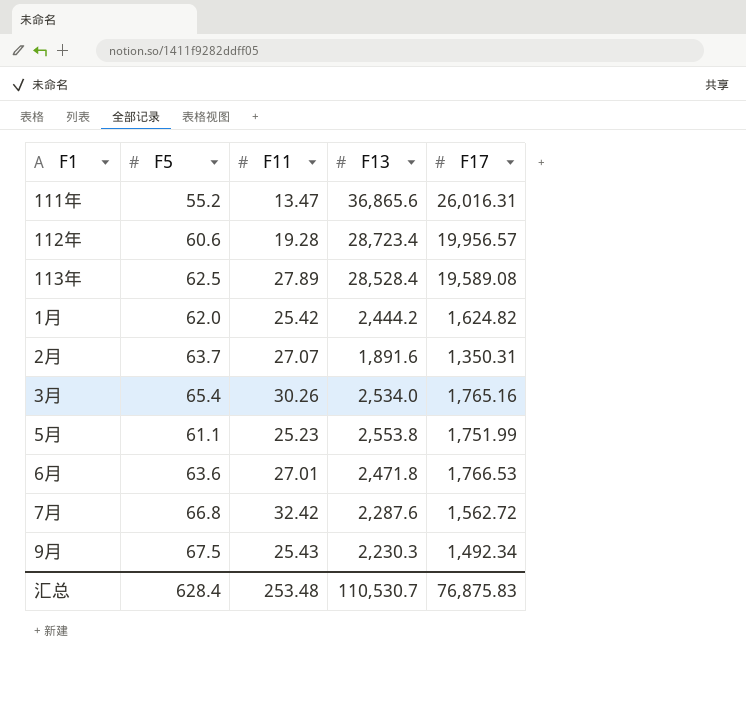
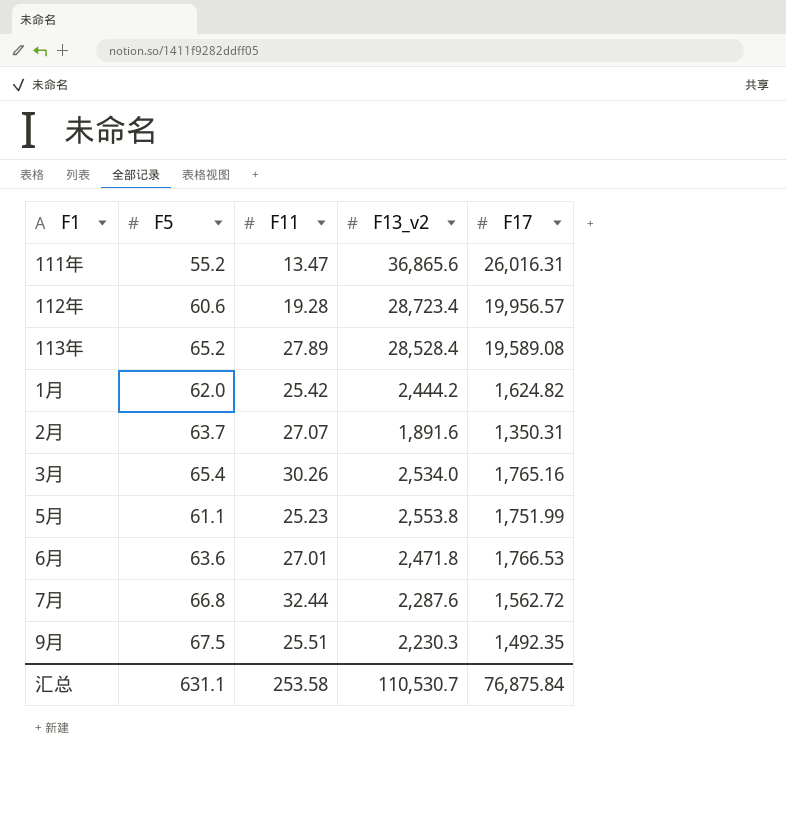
column name: F13 -> F13_v2
113年 | F5: 62.5 -> 65.2
7月 | F11: 32.42 -> 32.44
9月 | F11: 25.43 -> 25.51
9月 | F17: 1,492.34 -> 1,492.35
汇总 | F5: 628.4 -> 631.1
汇总 | F11: 253.48 -> 253.58
汇总 | F17: 76,875.83 -> 76,875.84

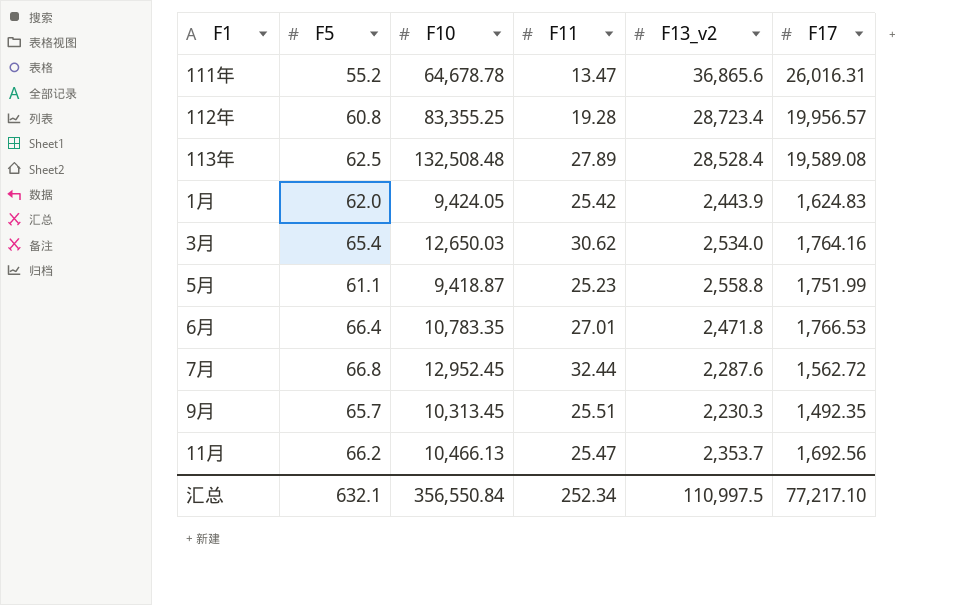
column F10 | position: none -> 3
row 2月: 63.7 | 27.07 | 1,891.6 | 1,350.31 -> none
112年 | F5: 60.6 -> 60.8
113年 | F5: 65.2 -> 62.5
1月 | F13_v2: 2,444.2 -> 2,443.9
1月 | F17: 1,624.82 -> 1,624.83
3月 | F11: 30.26 -> 30.62
3月 | F17: 1,765.16 -> 1,764.16
5月 | F13_v2: 2,553.8 -> 2,558.8
6月 | F5: 63.6 -> 66.4
9月 | F5: 67.5 -> 65.7
row 11月: none -> 66.2 | 10,466.13 | 25.47 | 2,353.7 | 1,692.56
汇总 | F5: 631.1 -> 632.1
汇总 | F11: 253.58 -> 252.34
汇总 | F13_v2: 110,530.7 -> 110,997.5
汇总 | F17: 76,875.84 -> 77,217.10

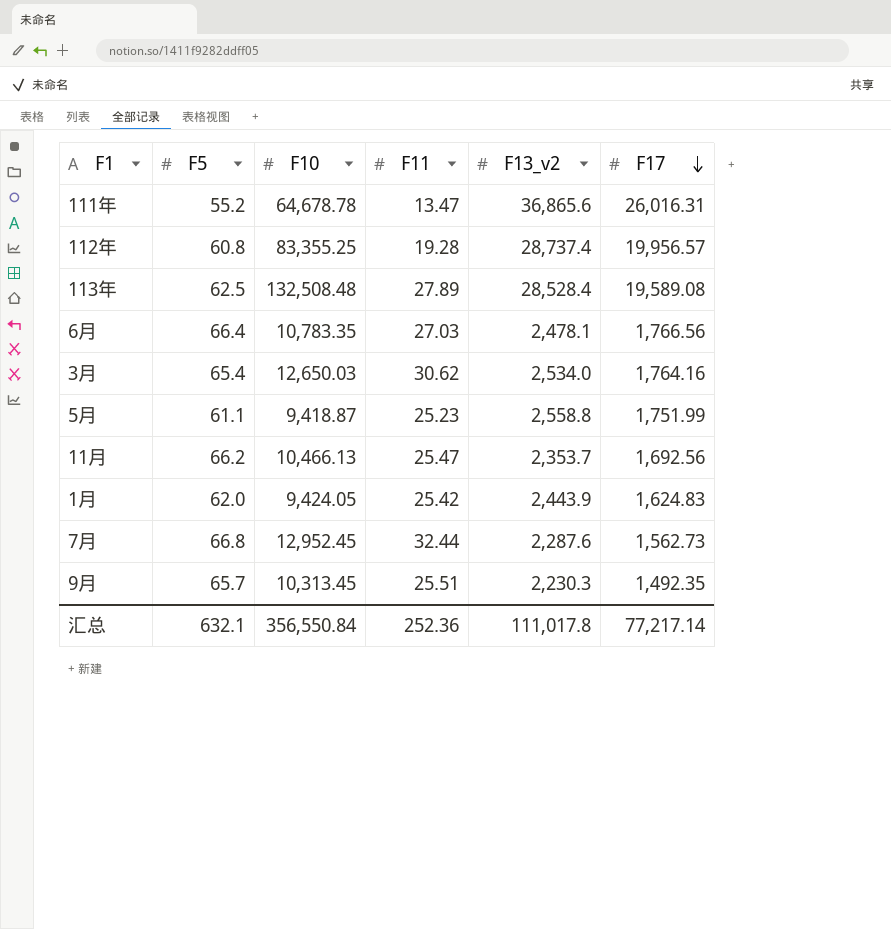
row order: none -> F17 descending
112年 | F13_v2: 28,723.4 -> 28,737.4
6月 | F11: 27.01 -> 27.03
6月 | F13_v2: 2,471.8 -> 2,478.1
6月 | F17: 1,766.53 -> 1,766.56
7月 | F17: 1,562.72 -> 1,562.73
汇总 | F11: 252.34 -> 252.36
汇总 | F13_v2: 110,997.5 -> 111,017.8
汇总 | F17: 77,217.10 -> 77,217.14

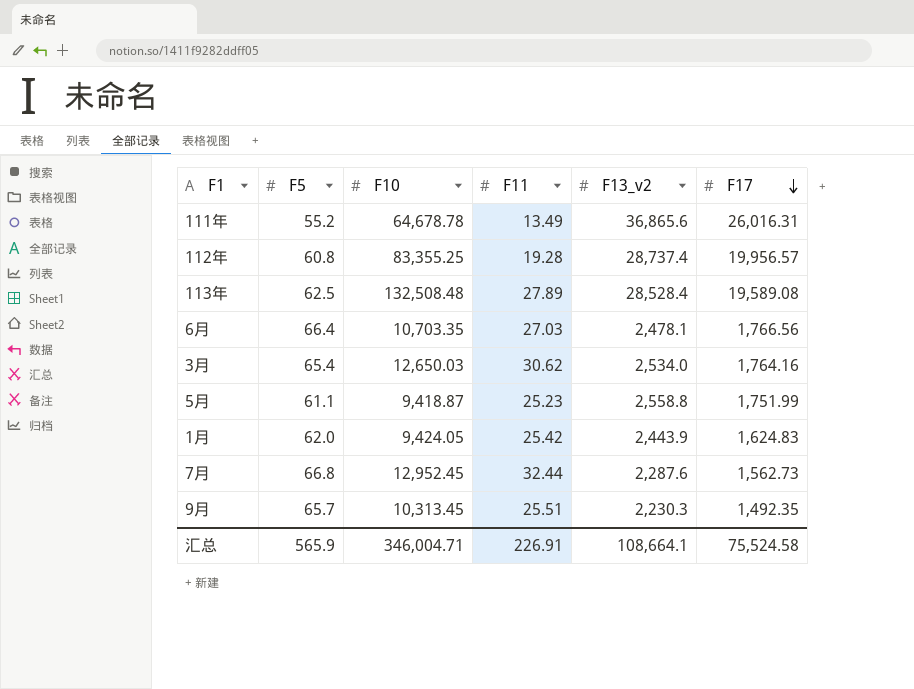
row 11月: 66.2 | 10,466.13 | 25.47 | 2,353.7 | 1,692.56 -> none
111年 | F11: 13.47 -> 13.49
6月 | F10: 10,783.35 -> 10,703.35
汇总 | F5: 632.1 -> 565.9
汇总 | F10: 356,550.84 -> 346,004.71
汇总 | F11: 252.36 -> 226.91
汇总 | F13_v2: 111,017.8 -> 108,664.1
汇总 | F17: 77,217.14 -> 75,524.58

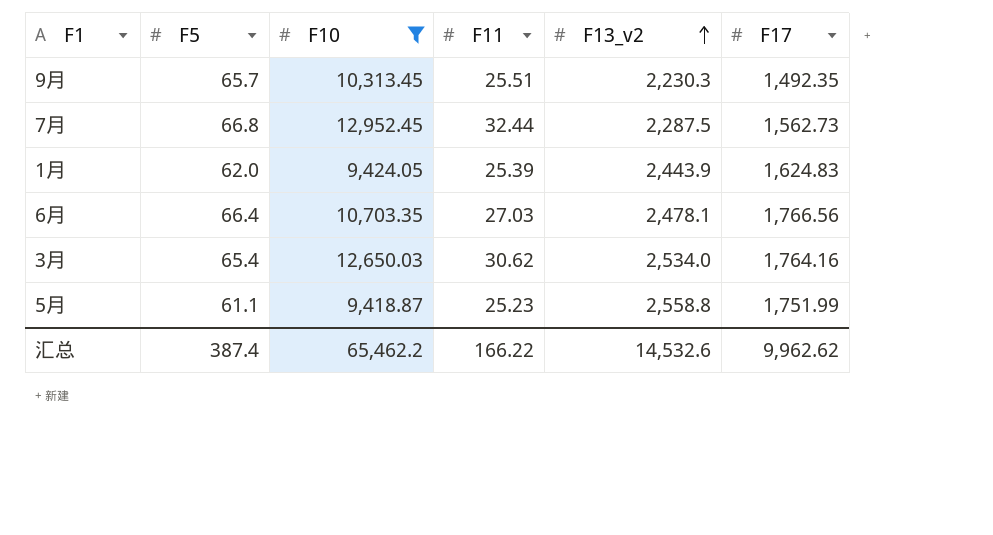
filter: none -> F10 <= 12,952.45
row order: F17 descending -> F13_v2 ascending
7月 | F13_v2: 2,287.6 -> 2,287.5
1月 | F11: 25.42 -> 25.39
汇总 | F5: 565.9 -> 387.4
汇总 | F10: 346,004.71 -> 65,462.2
汇总 | F11: 226.91 -> 166.22
汇总 | F13_v2: 108,664.1 -> 14,532.6
汇总 | F17: 75,524.58 -> 9,962.62

